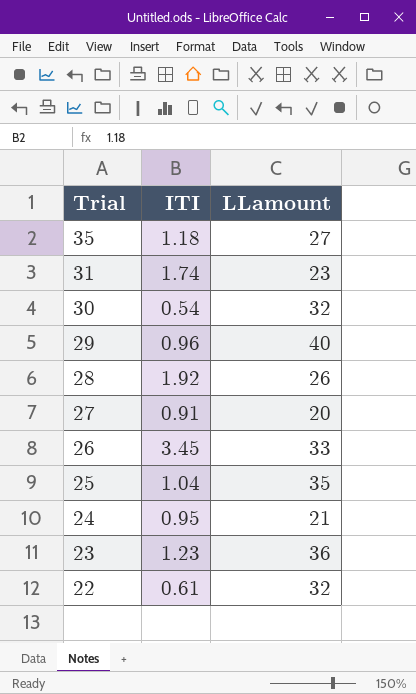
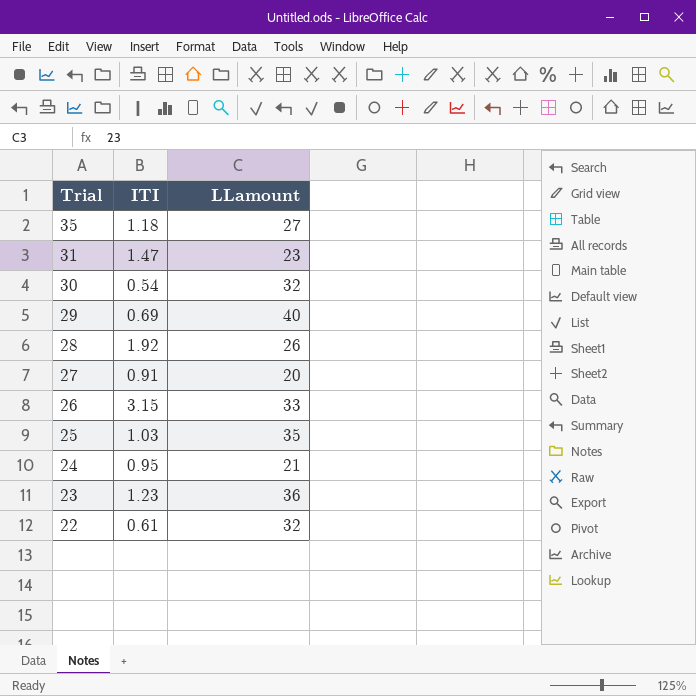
31 | ITI: 1.74 -> 1.47
29 | ITI: 0.96 -> 0.69
26 | ITI: 3.45 -> 3.15
25 | ITI: 1.04 -> 1.03

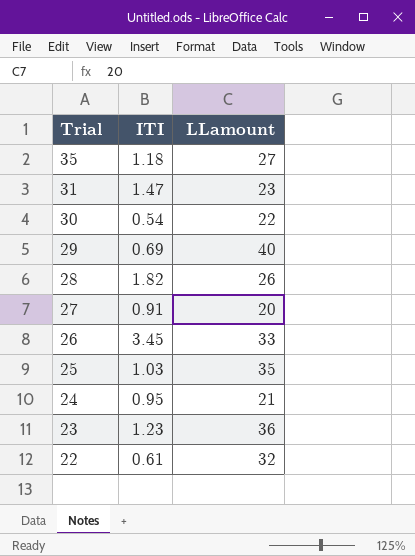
30 | LLamount: 32 -> 22
28 | ITI: 1.92 -> 1.82
26 | ITI: 3.15 -> 3.45

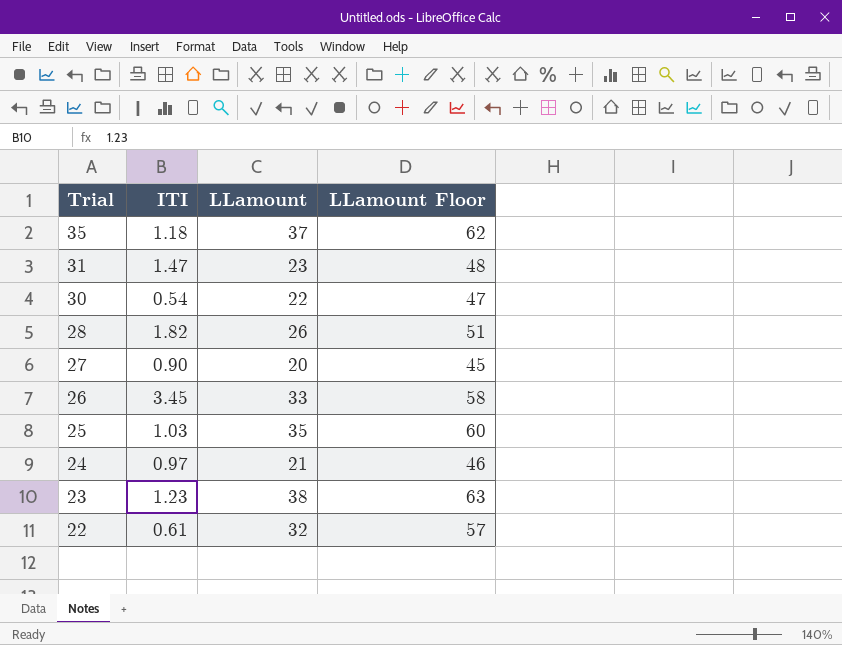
column LLamount Floor | formula: none -> [LLamount] + 25
row 29: 0.69 | 40 -> none
35 | LLamount: 27 -> 37
27 | ITI: 0.91 -> 0.90
24 | ITI: 0.95 -> 0.97
23 | LLamount: 36 -> 38

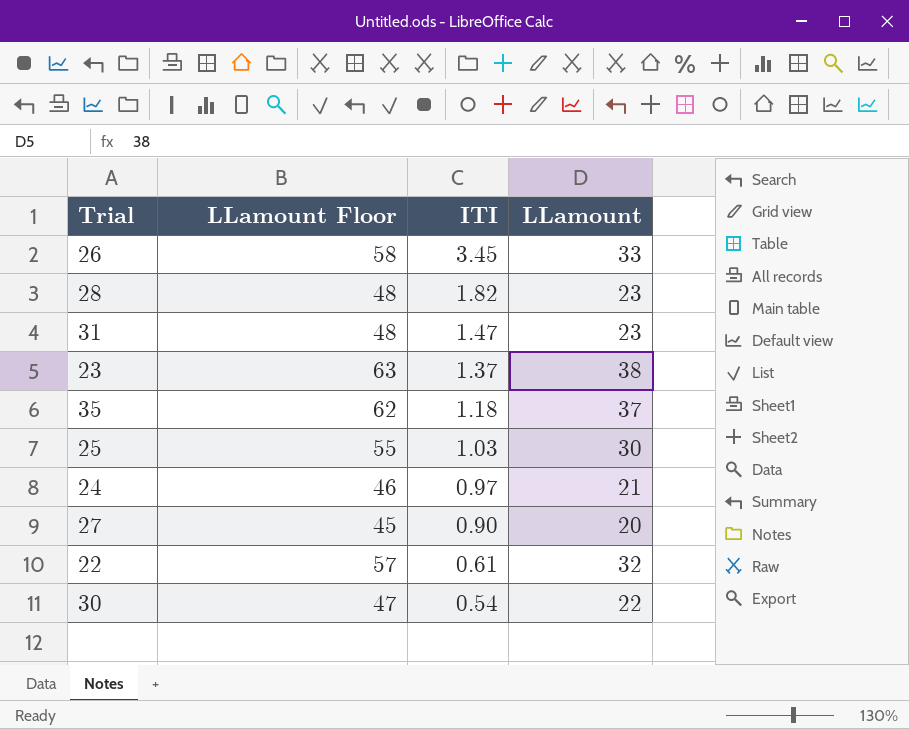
row order: Trial descending -> ITI descending
column LLamount Floor | position: 4 -> 2
28 | LLamount Floor: 51 -> 48
28 | LLamount: 26 -> 23
23 | ITI: 1.23 -> 1.37
25 | LLamount Floor: 60 -> 55
25 | LLamount: 35 -> 30

